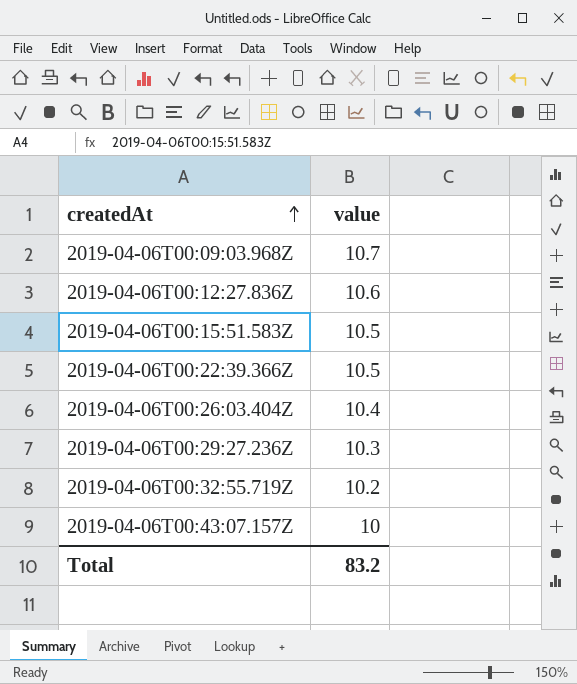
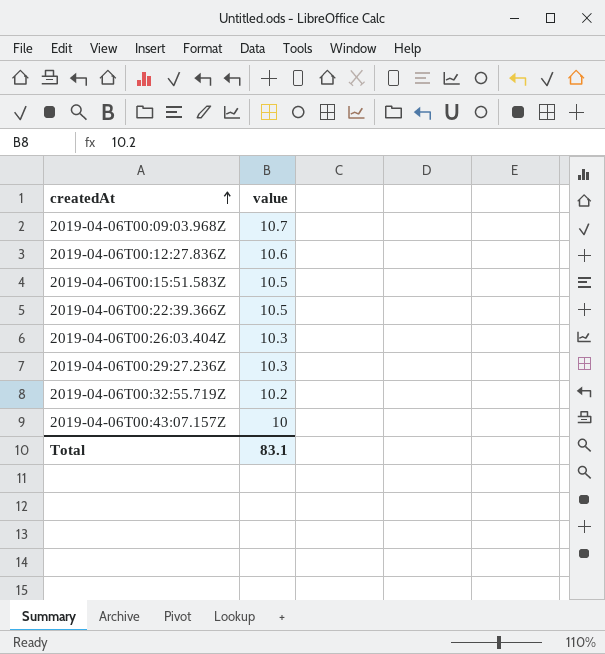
2019-04-06T00:26:03.404Z | value: 10.4 -> 10.3
Total | value: 83.2 -> 83.1

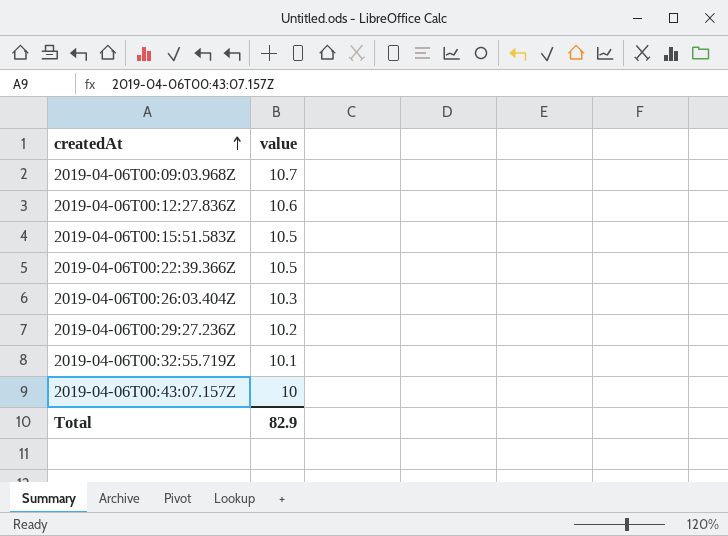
2019-04-06T00:29:27.236Z | value: 10.3 -> 10.2
2019-04-06T00:32:55.719Z | value: 10.2 -> 10.1
Total | value: 83.1 -> 82.9

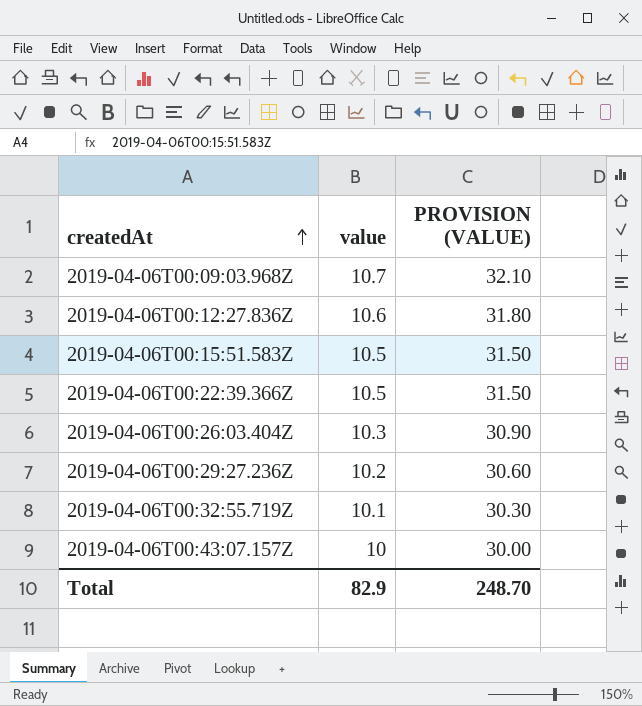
column PROVISION (VALUE) | formula: none -> [value] * 3

